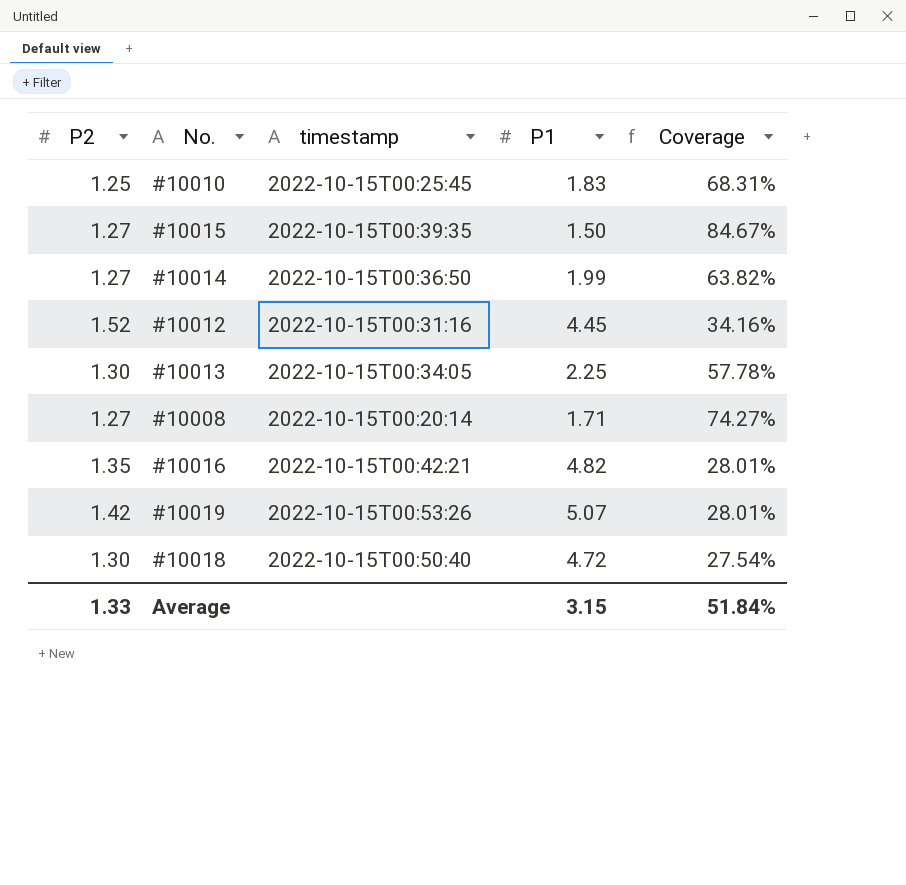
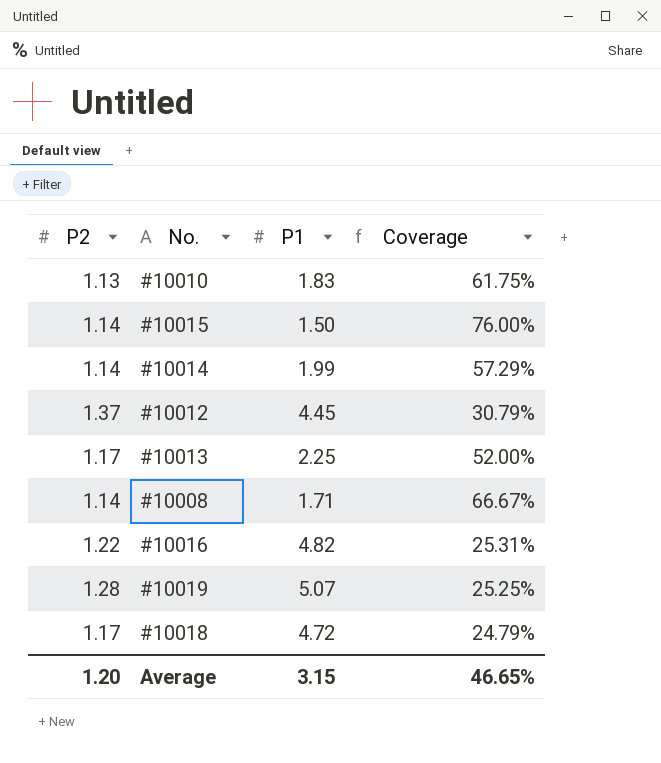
column timestamp | position: 3 -> none
#10010 | P2: 1.25 -> 1.13
#10010 | Coverage: 68.31% -> 61.75%
#10015 | P2: 1.27 -> 1.14
#10015 | Coverage: 84.67% -> 76.00%
#10014 | P2: 1.27 -> 1.14
#10014 | Coverage: 63.82% -> 57.29%
#10012 | P2: 1.52 -> 1.37
#10012 | Coverage: 34.16% -> 30.79%
#10013 | P2: 1.30 -> 1.17
#10013 | Coverage: 57.78% -> 52.00%
#10008 | P2: 1.27 -> 1.14
#10008 | Coverage: 74.27% -> 66.67%
#10016 | P2: 1.35 -> 1.22
#10016 | Coverage: 28.01% -> 25.31%
#10019 | P2: 1.42 -> 1.28
#10019 | Coverage: 28.01% -> 25.25%
#10018 | P2: 1.30 -> 1.17
#10018 | Coverage: 27.54% -> 24.79%
Average | P2: 1.33 -> 1.20
Average | Coverage: 51.84% -> 46.65%

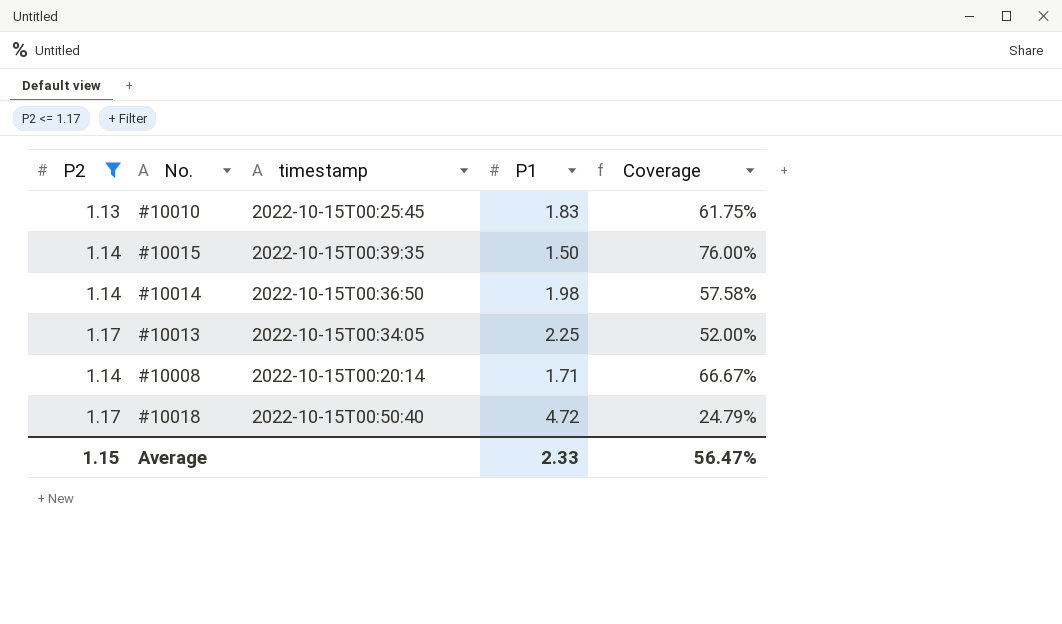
filter: none -> P2 <= 1.17
column timestamp | position: none -> 3
#10014 | P1: 1.99 -> 1.98
#10014 | Coverage: 57.29% -> 57.58%
Average | P2: 1.20 -> 1.15
Average | P1: 3.15 -> 2.33
Average | Coverage: 46.65% -> 56.47%

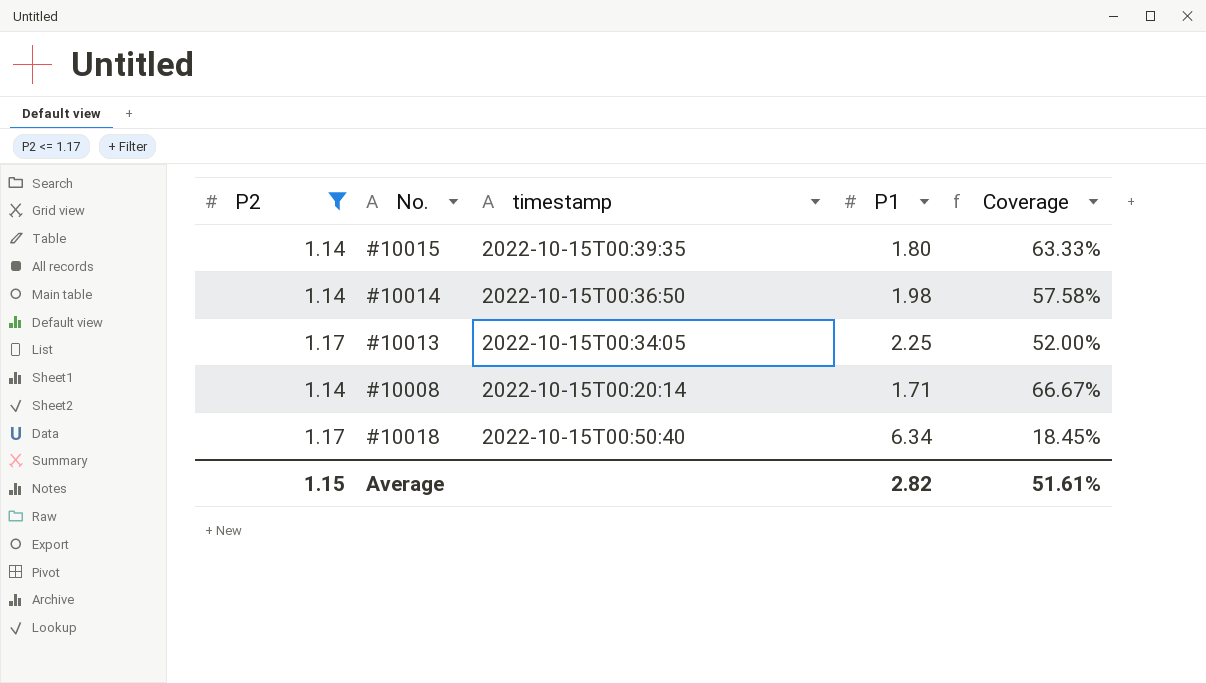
row #10010: 1.13 | 2022-10-15T00:25:45 | 1.83 | 61.75% -> none
#10015 | P1: 1.50 -> 1.80
#10015 | Coverage: 76.00% -> 63.33%
#10018 | P1: 4.72 -> 6.34
#10018 | Coverage: 24.79% -> 18.45%
Average | P1: 2.33 -> 2.82
Average | Coverage: 56.47% -> 51.61%

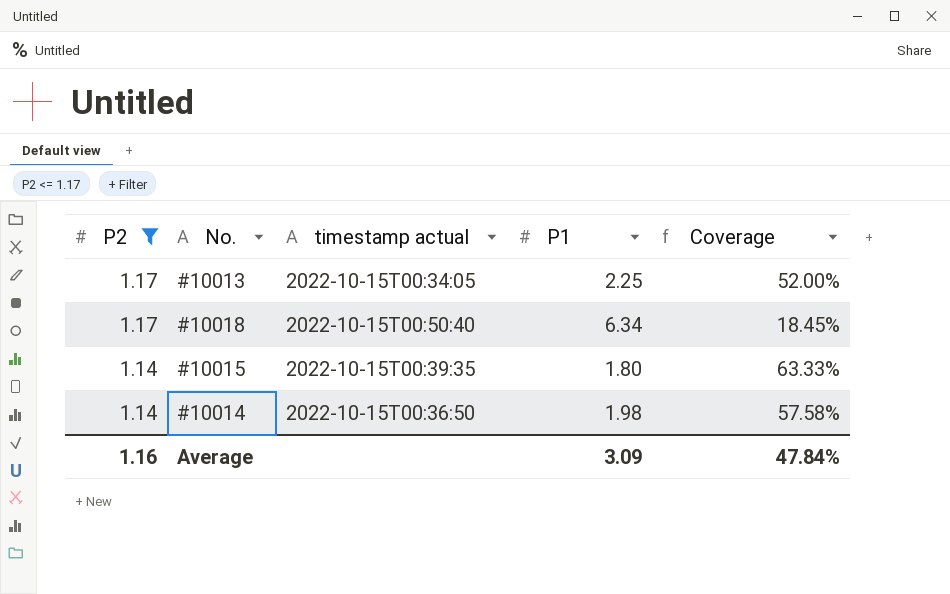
row order: none -> P2 descending
column name: timestamp -> timestamp actual
row #10008: 1.14 | 2022-10-15T00:20:14 | 1.71 | 66.67% -> none
Average | P2: 1.15 -> 1.16
Average | P1: 2.82 -> 3.09
Average | Coverage: 51.61% -> 47.84%

